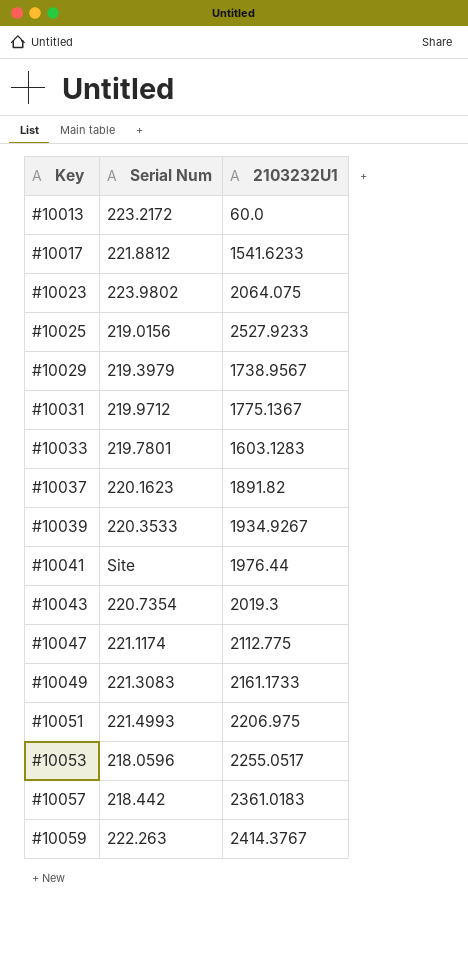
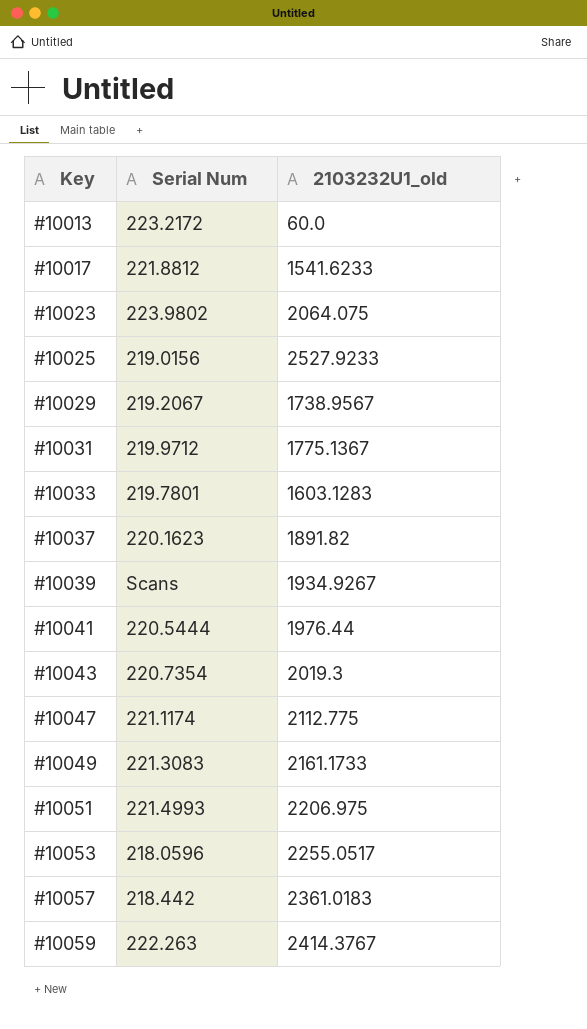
column name: 2103232U1 -> 2103232U1_old
#10029 | Serial Num: 219.3979 -> 219.2067
#10039 | Serial Num: 220.3533 -> Scans
#10041 | Serial Num: Site -> 220.5444

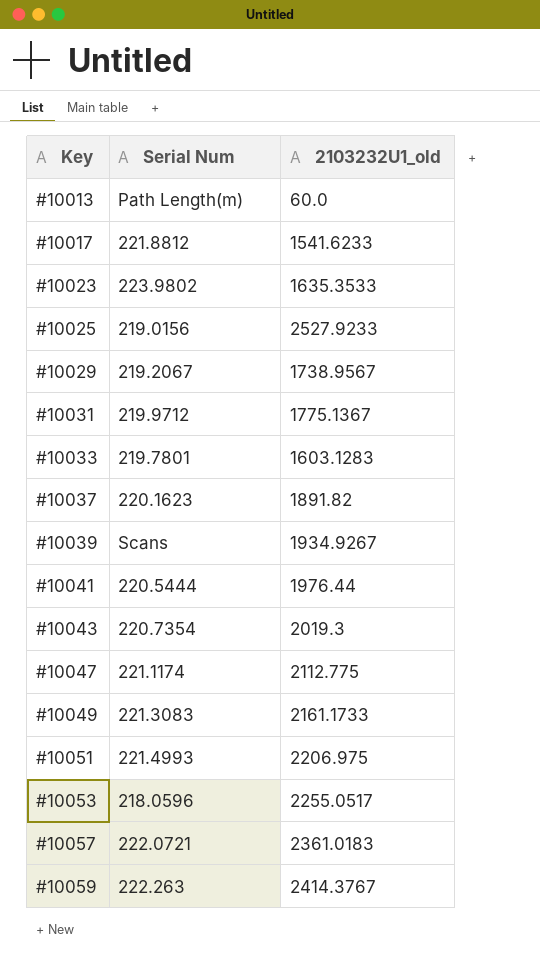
#10013 | Serial Num: 223.2172 -> Path Length(m)
#10023 | 2103232U1_old: 2064.075 -> 1635.3533
#10057 | Serial Num: 218.442 -> 222.0721

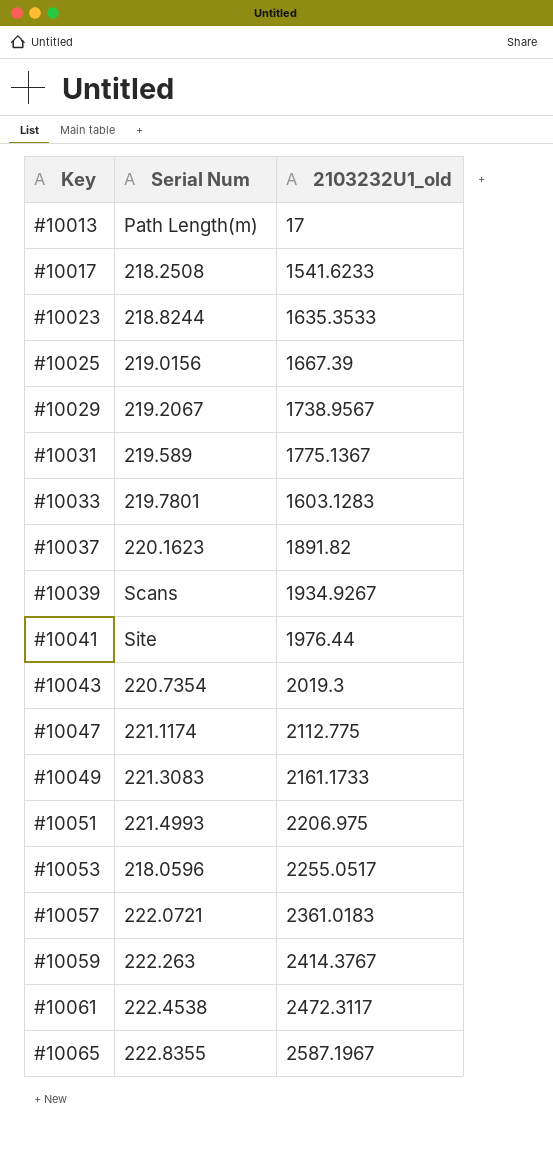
#10013 | 2103232U1_old: 60.0 -> 17
#10017 | Serial Num: 221.8812 -> 218.2508
#10023 | Serial Num: 223.9802 -> 218.8244
#10025 | 2103232U1_old: 2527.9233 -> 1667.39
#10031 | Serial Num: 219.9712 -> 219.589
#10041 | Serial Num: 220.5444 -> Site
row #10061: none -> 222.4538 | 2472.3117
row #10065: none -> 222.8355 | 2587.1967

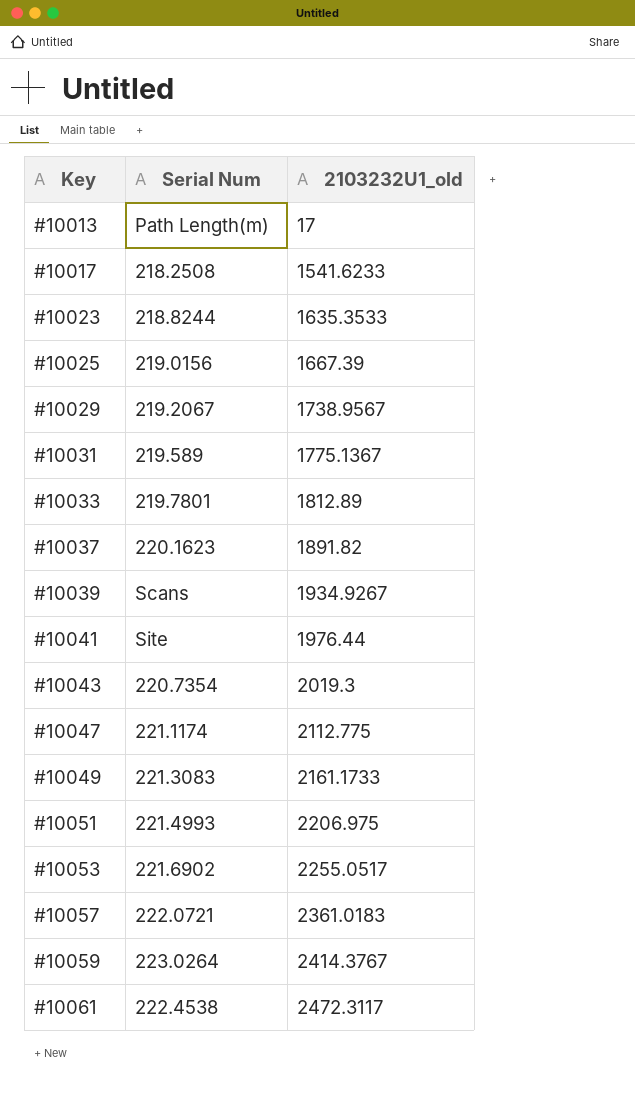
row #10065: 222.8355 | 2587.1967 -> none
#10033 | 2103232U1_old: 1603.1283 -> 1812.89
#10053 | Serial Num: 218.0596 -> 221.6902
#10059 | Serial Num: 222.263 -> 223.0264

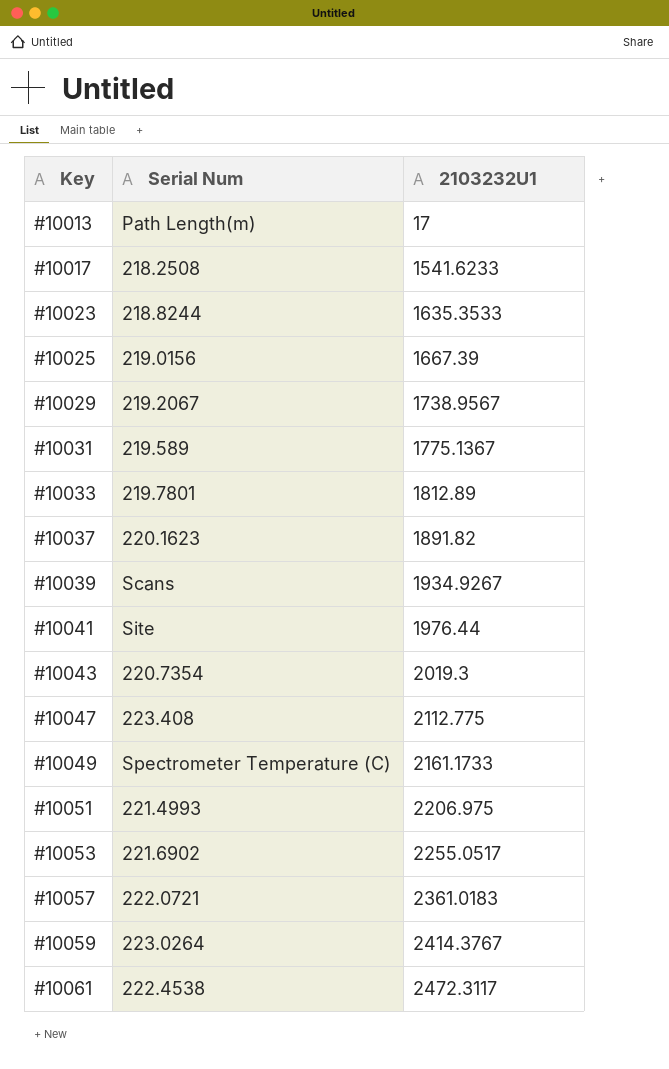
column name: 2103232U1_old -> 2103232U1
#10047 | Serial Num: 221.1174 -> 223.408
#10049 | Serial Num: 221.3083 -> Spectrometer Temperature (C)

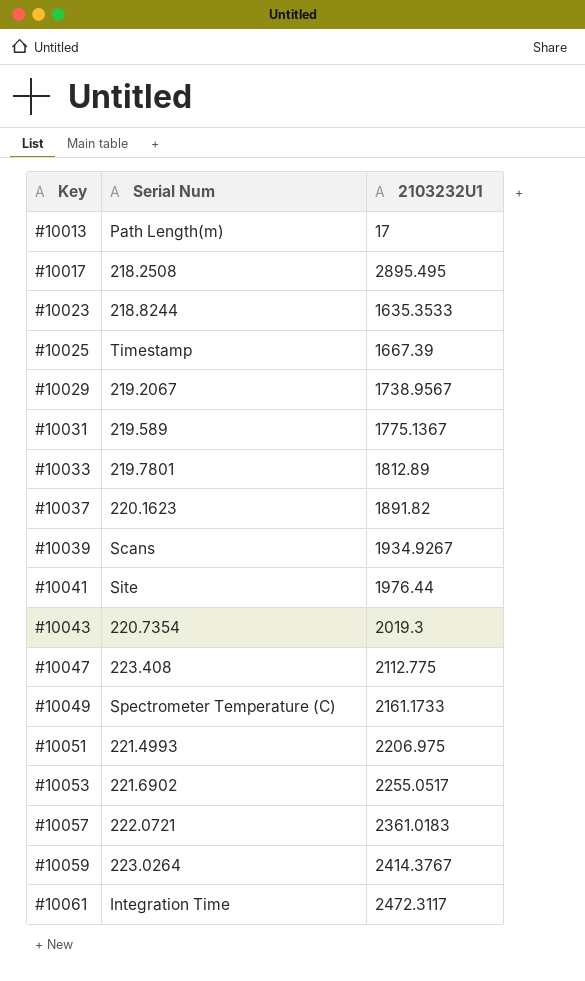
#10017 | 2103232U1: 1541.6233 -> 2895.495
#10025 | Serial Num: 219.0156 -> Timestamp
#10061 | Serial Num: 222.4538 -> Integration Time

